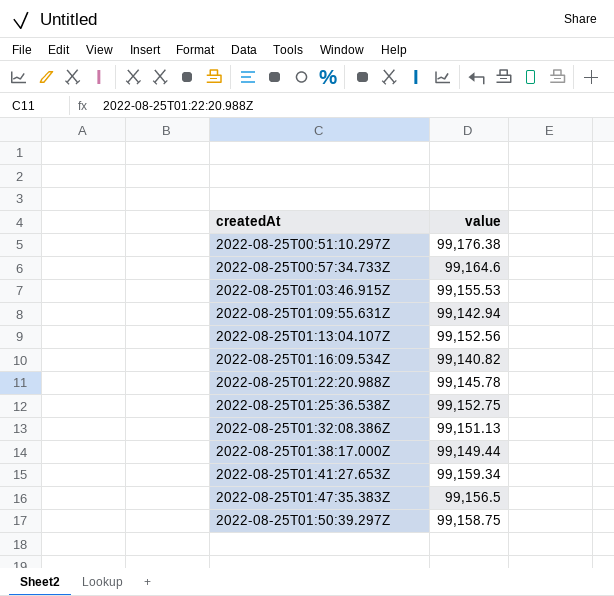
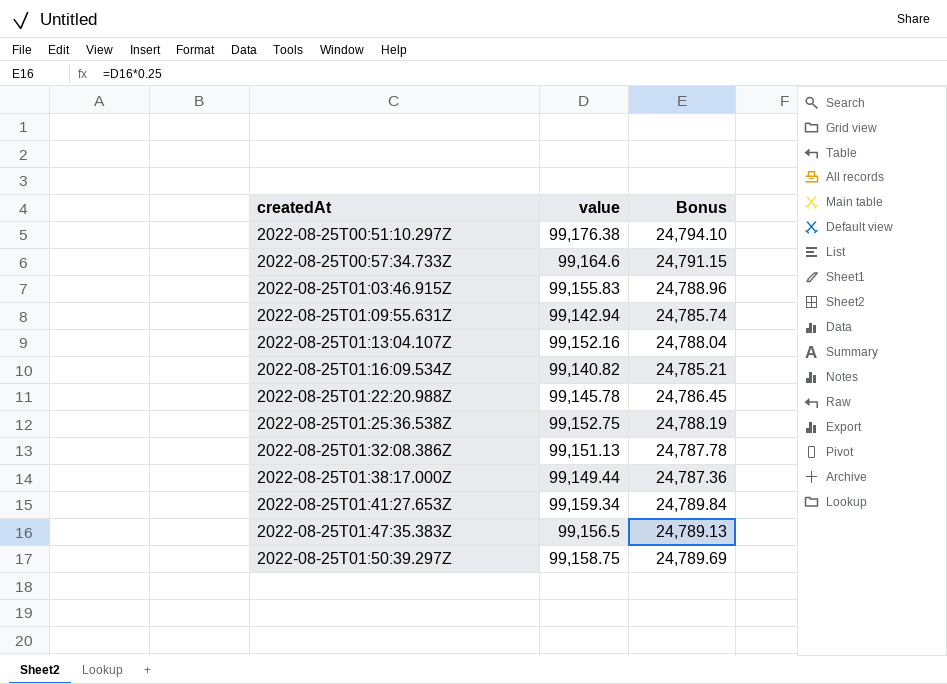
column Bonus | formula: none -> [value] * 0.25
2022-08-25T01:03:46.915Z | value: 99,155.53 -> 99,155.83
2022-08-25T01:13:04.107Z | value: 99,152.56 -> 99,152.16

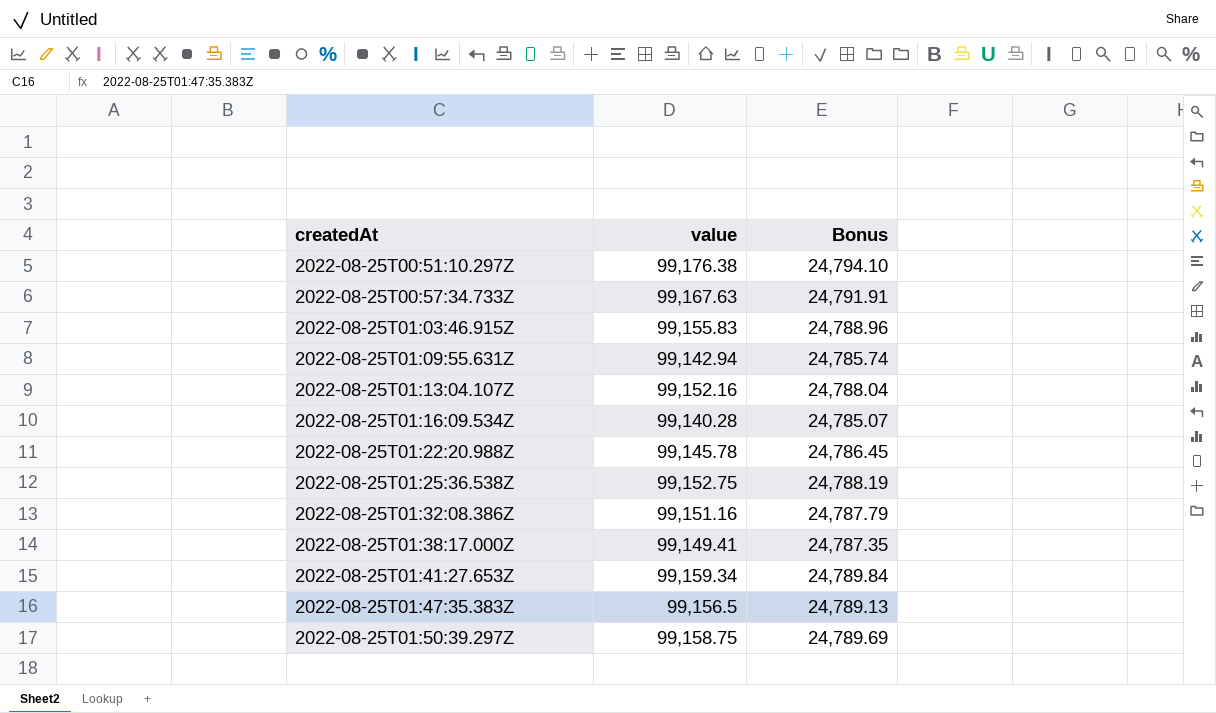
2022-08-25T00:57:34.733Z | value: 99,164.6 -> 99,167.63
2022-08-25T00:57:34.733Z | Bonus: 24,791.15 -> 24,791.91
2022-08-25T01:16:09.534Z | value: 99,140.82 -> 99,140.28
2022-08-25T01:16:09.534Z | Bonus: 24,785.21 -> 24,785.07
2022-08-25T01:32:08.386Z | value: 99,151.13 -> 99,151.16
2022-08-25T01:32:08.386Z | Bonus: 24,787.78 -> 24,787.79
2022-08-25T01:38:17.000Z | value: 99,149.44 -> 99,149.41
2022-08-25T01:38:17.000Z | Bonus: 24,787.36 -> 24,787.35

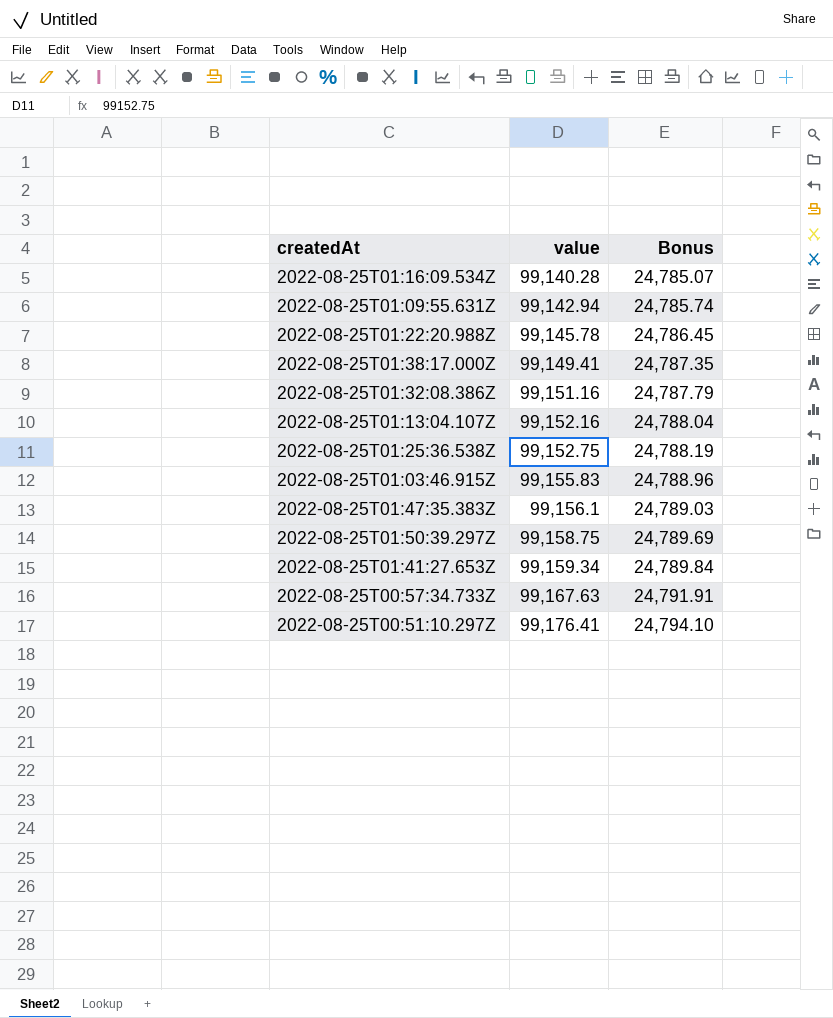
row order: createdAt ascending -> value ascending
2022-08-25T01:47:35.383Z | value: 99,156.5 -> 99,156.1
2022-08-25T01:47:35.383Z | Bonus: 24,789.13 -> 24,789.03
2022-08-25T00:51:10.297Z | value: 99,176.38 -> 99,176.41

